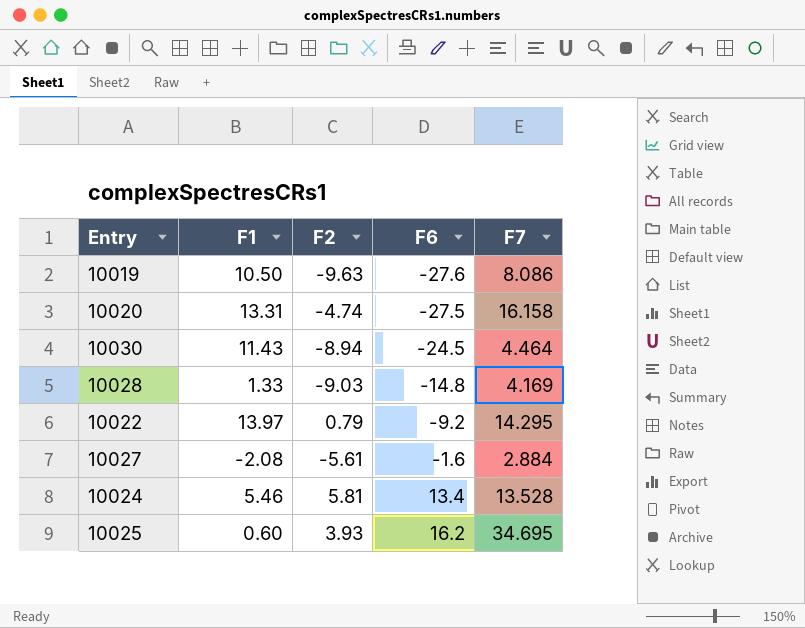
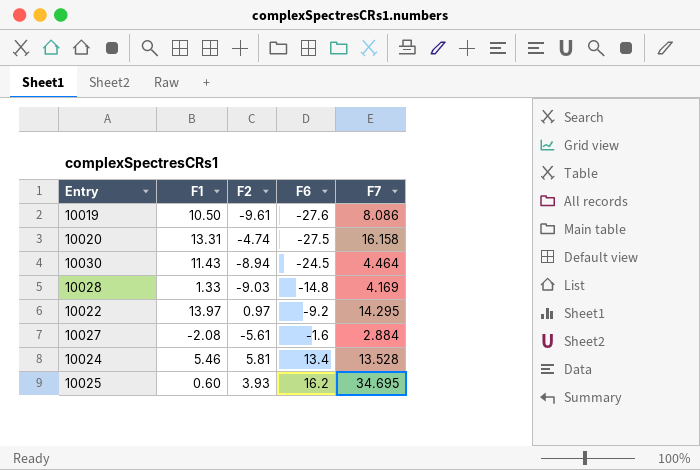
10019 | F2: -9.63 -> -9.61
10022 | F2: 0.79 -> 0.97

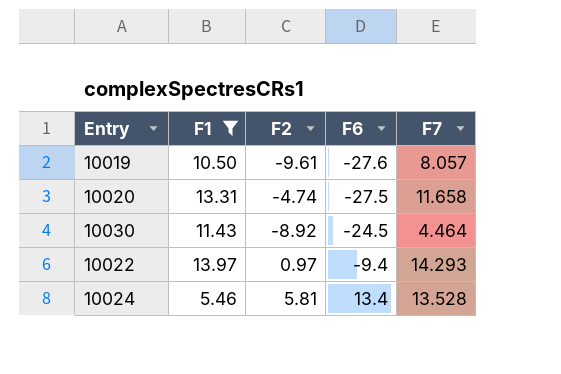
filter: none -> F1 >= 5.46
10019 | F7: 8.086 -> 8.057
10020 | F7: 16.158 -> 11.658
10030 | F2: -8.94 -> -8.92
10022 | F6: -9.2 -> -9.4
10022 | F7: 14.295 -> 14.293

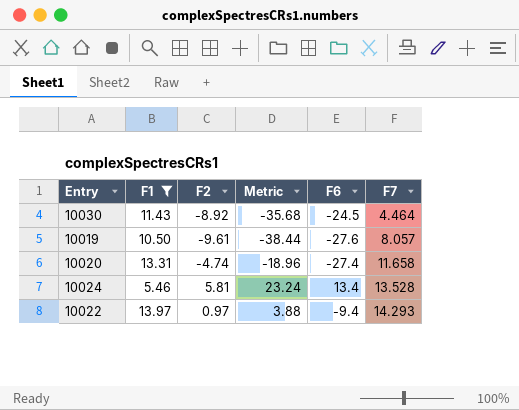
row order: F6 ascending -> F7 ascending
column Metric | formula: none -> [F2] * 4
10020 | F6: -27.5 -> -27.4

